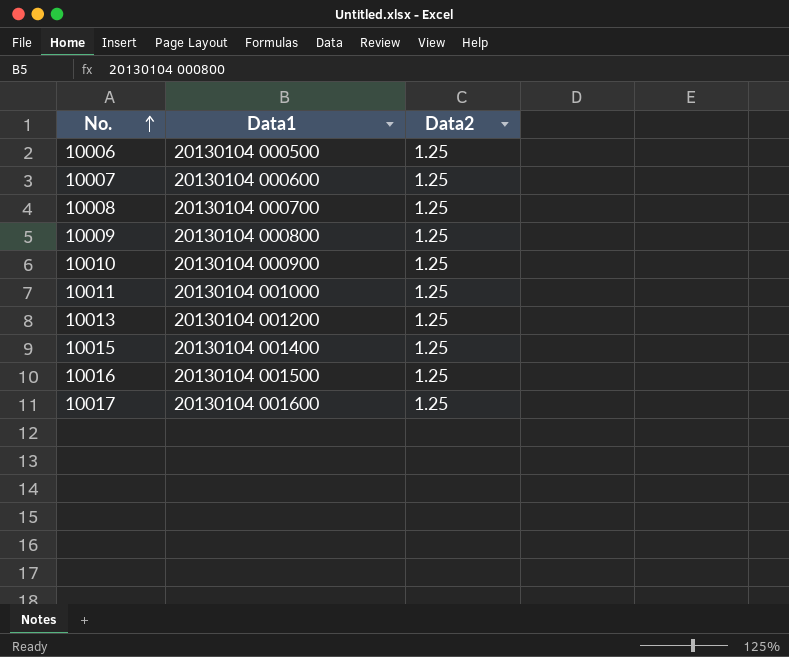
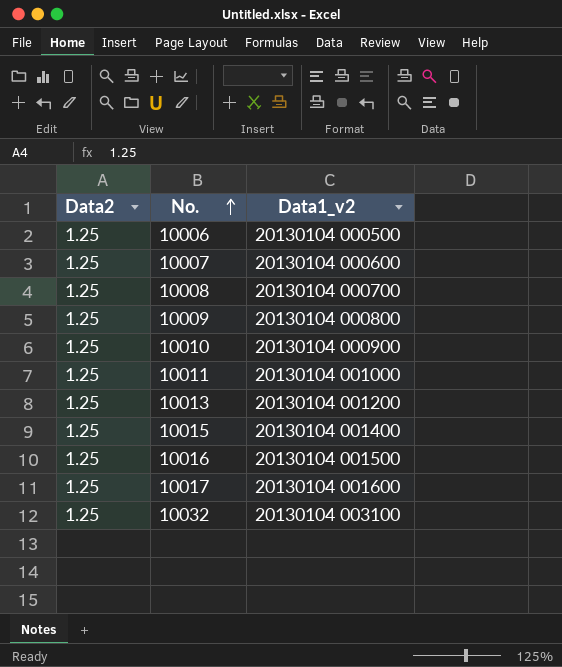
column Data2 | position: 3 -> 1
column name: Data1 -> Data1_v2
row 10032: none -> 1.25 | 20130104 003100

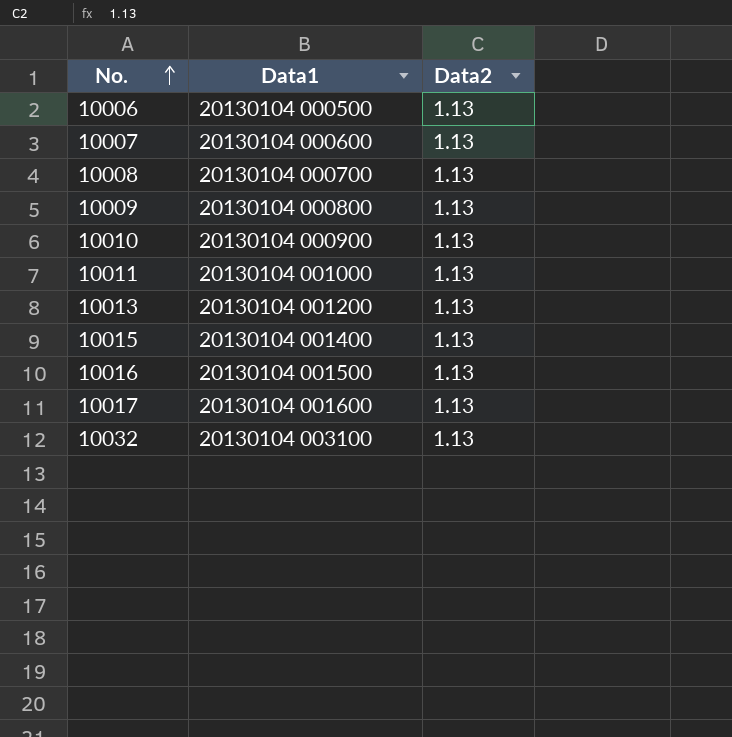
column name: Data1_v2 -> Data1
column Data2 | position: 1 -> 3
10006 | Data2: 1.25 -> 1.13
10007 | Data2: 1.25 -> 1.13
10008 | Data2: 1.25 -> 1.13
10009 | Data2: 1.25 -> 1.13
10010 | Data2: 1.25 -> 1.13
10011 | Data2: 1.25 -> 1.13
10013 | Data2: 1.25 -> 1.13
10015 | Data2: 1.25 -> 1.13
10016 | Data2: 1.25 -> 1.13
10017 | Data2: 1.25 -> 1.13
10032 | Data2: 1.25 -> 1.13

